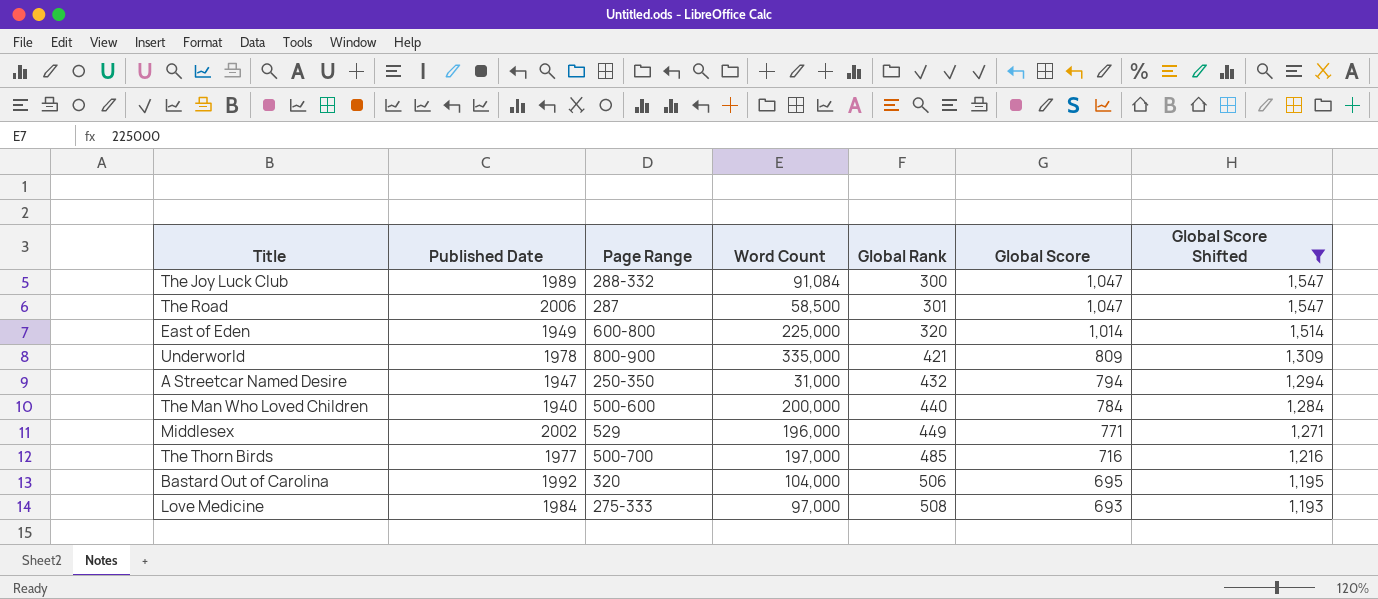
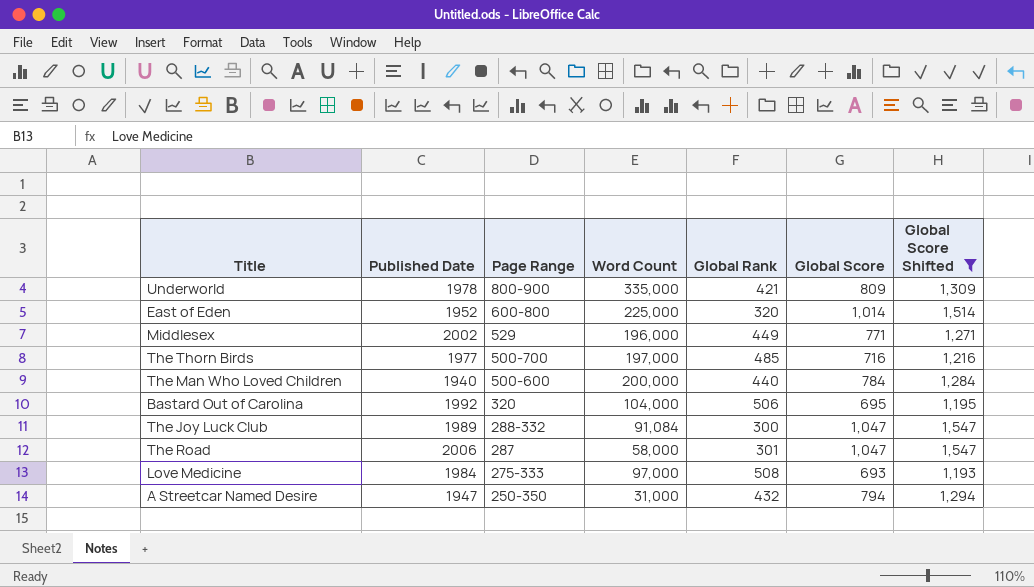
row order: Global Rank ascending -> Page Range descending
East of Eden | Published Date: 1949 -> 1952
The Road | Word Count: 58,500 -> 58,000

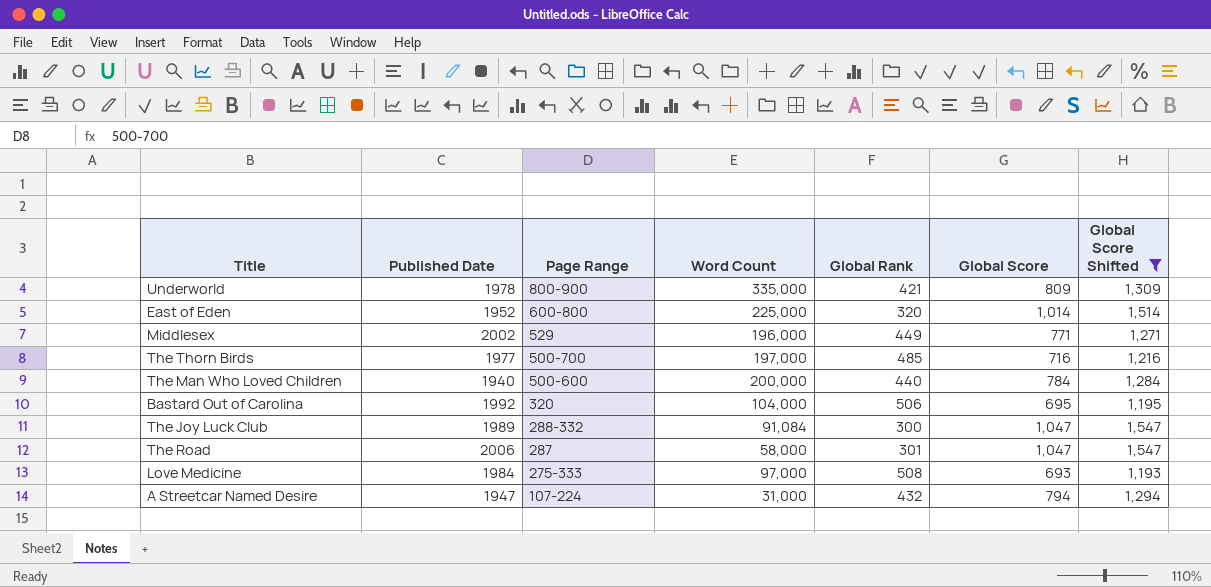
A Streetcar Named Desire | Page Range: 250-350 -> 107-224

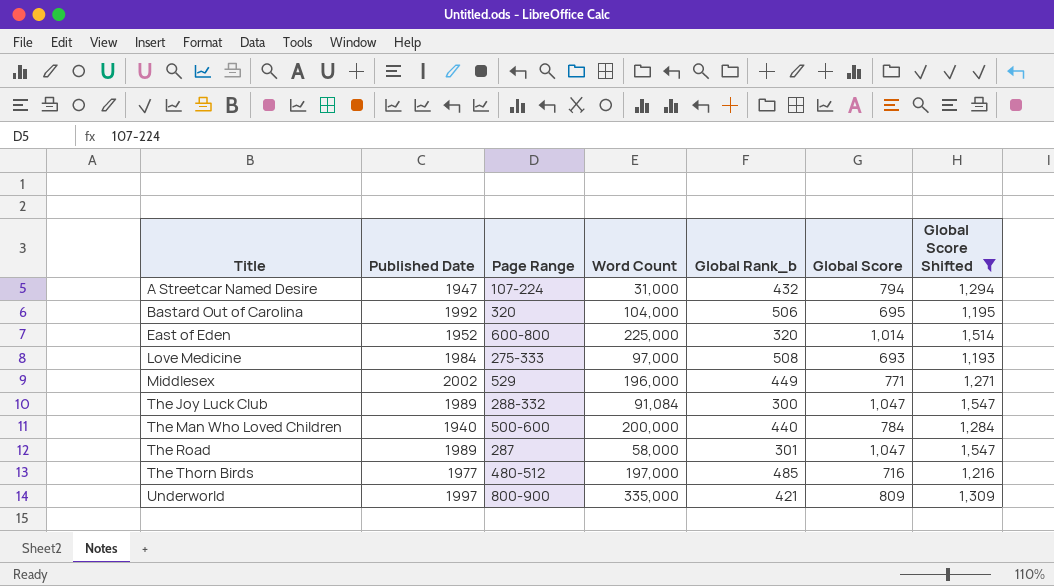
row order: Page Range descending -> Title ascending
column name: Global Rank -> Global Rank_b
The Road | Published Date: 2006 -> 1989
The Thorn Birds | Page Range: 500-700 -> 480-512
Underworld | Published Date: 1978 -> 1997

